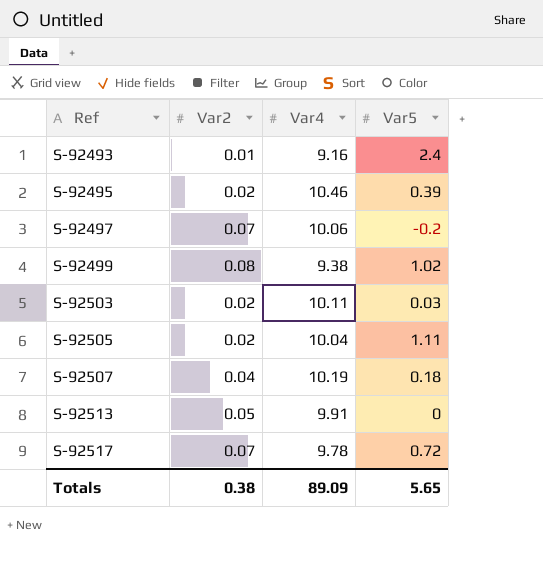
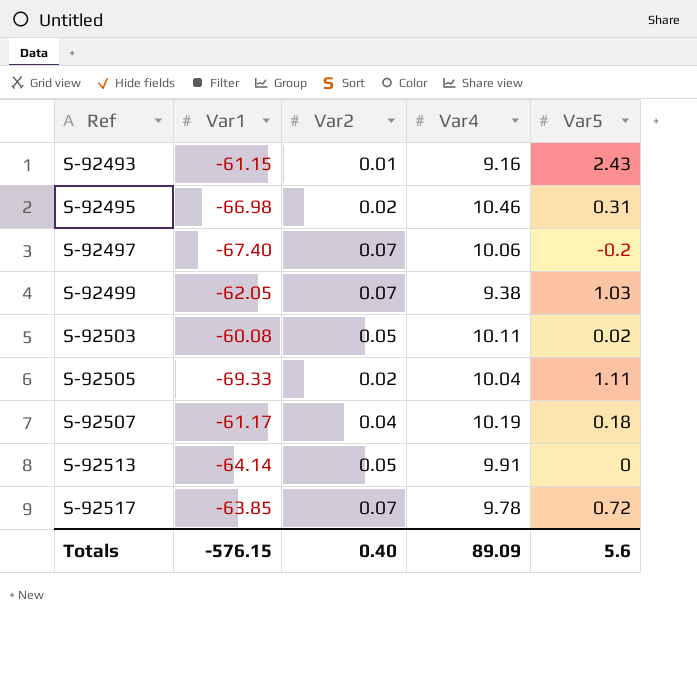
column Var1 | position: none -> 2
S-92493 | Var5: 2.4 -> 2.43
S-92495 | Var5: 0.39 -> 0.31
S-92499 | Var2: 0.08 -> 0.07
S-92499 | Var5: 1.02 -> 1.03
S-92503 | Var2: 0.02 -> 0.05
S-92503 | Var5: 0.03 -> 0.02
Totals | Var2: 0.38 -> 0.40
Totals | Var5: 5.65 -> 5.6

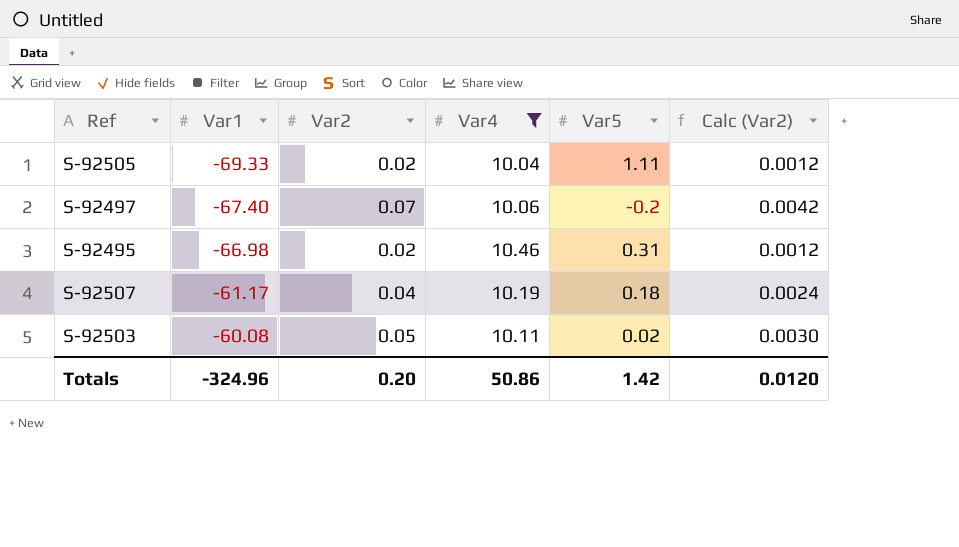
filter: none -> Var4 >= 10.04
row order: Ref ascending -> Var1 ascending
column Calc (Var2) | formula: none -> [Var2] * 0.06
Totals | Var1: -576.15 -> -324.96
Totals | Var2: 0.40 -> 0.20
Totals | Var4: 89.09 -> 50.86
Totals | Var5: 5.6 -> 1.42

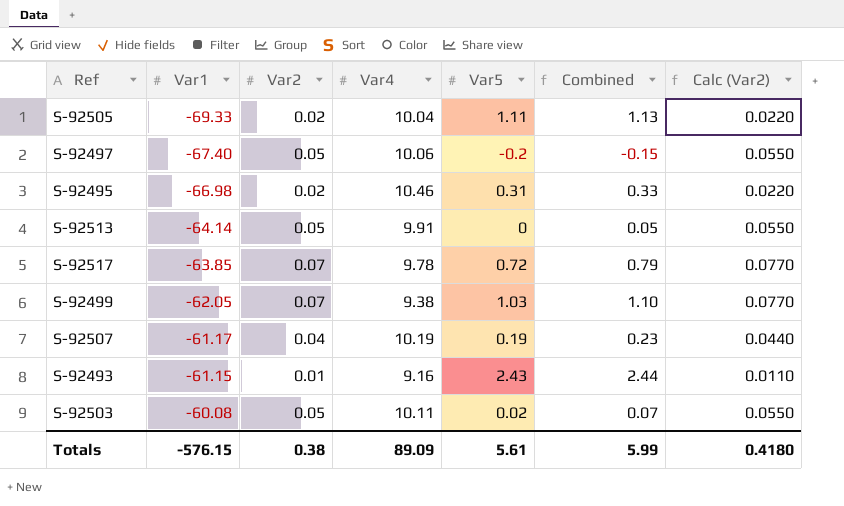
filter: Var4 >= 10.04 -> none
column Combined | formula: none -> [Var2] + [Var5]
column Calc (Var2) | formula: [Var2] * 0.06 -> [Var2] * 1.1
S-92497 | Var2: 0.07 -> 0.05
S-92507 | Var5: 0.18 -> 0.19
Totals | Var1: -324.96 -> -576.15
Totals | Var2: 0.20 -> 0.38
Totals | Var4: 50.86 -> 89.09
Totals | Var5: 1.42 -> 5.61
Totals | Calc (Var2): 0.0120 -> 0.4180

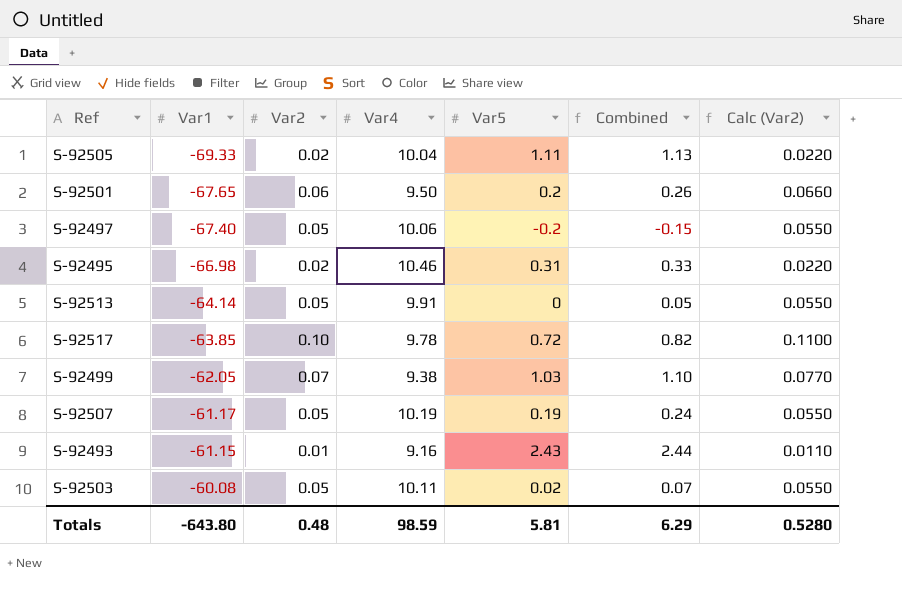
row S-92501: none -> -67.65 | 0.06 | 9.50 | 0.2 | 0.26 | 0.0660
S-92517 | Var2: 0.07 -> 0.10
S-92517 | Combined: 0.79 -> 0.82
S-92517 | Calc (Var2): 0.0770 -> 0.1100
S-92507 | Var2: 0.04 -> 0.05
S-92507 | Combined: 0.23 -> 0.24
S-92507 | Calc (Var2): 0.0440 -> 0.0550
Totals | Var1: -576.15 -> -643.80
Totals | Var2: 0.38 -> 0.48
Totals | Var4: 89.09 -> 98.59
Totals | Var5: 5.61 -> 5.81
Totals | Combined: 5.99 -> 6.29
Totals | Calc (Var2): 0.4180 -> 0.5280

